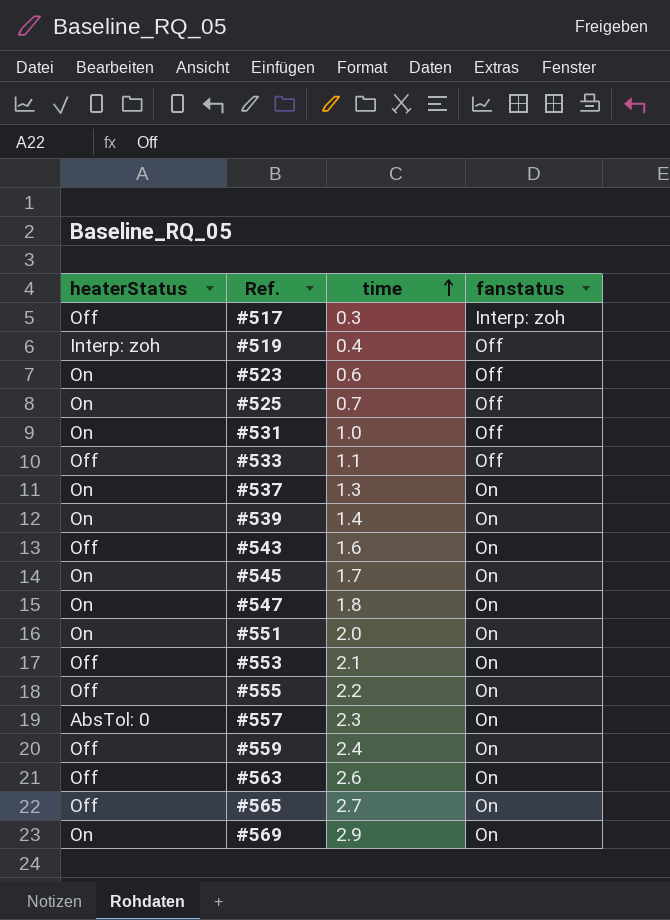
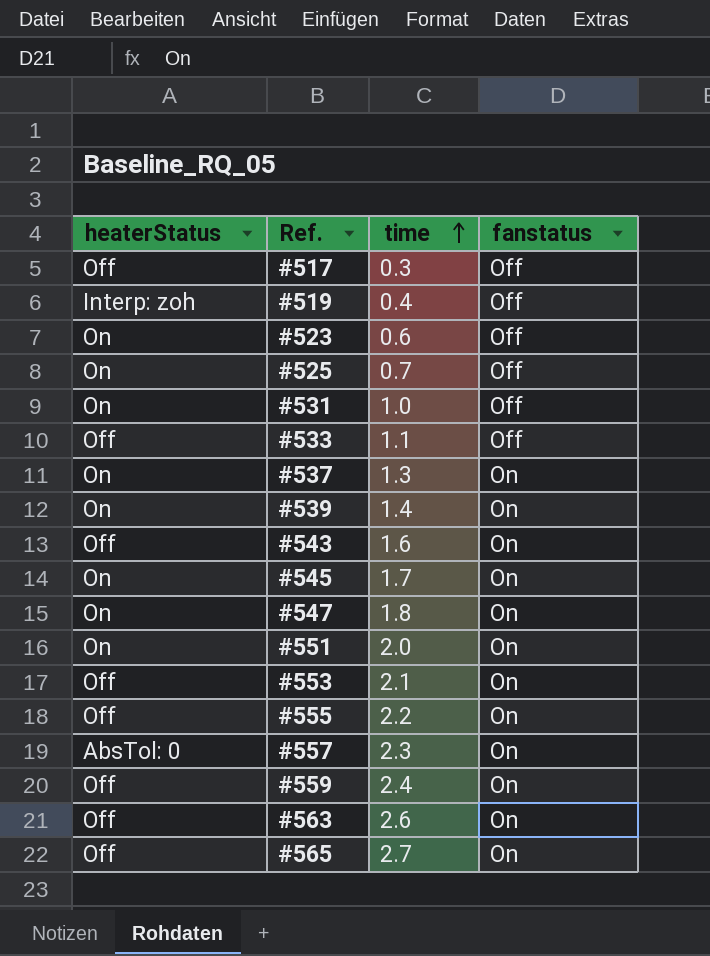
row #569: On | 2.9 | On -> none
#517 | fanstatus: Interp: zoh -> Off

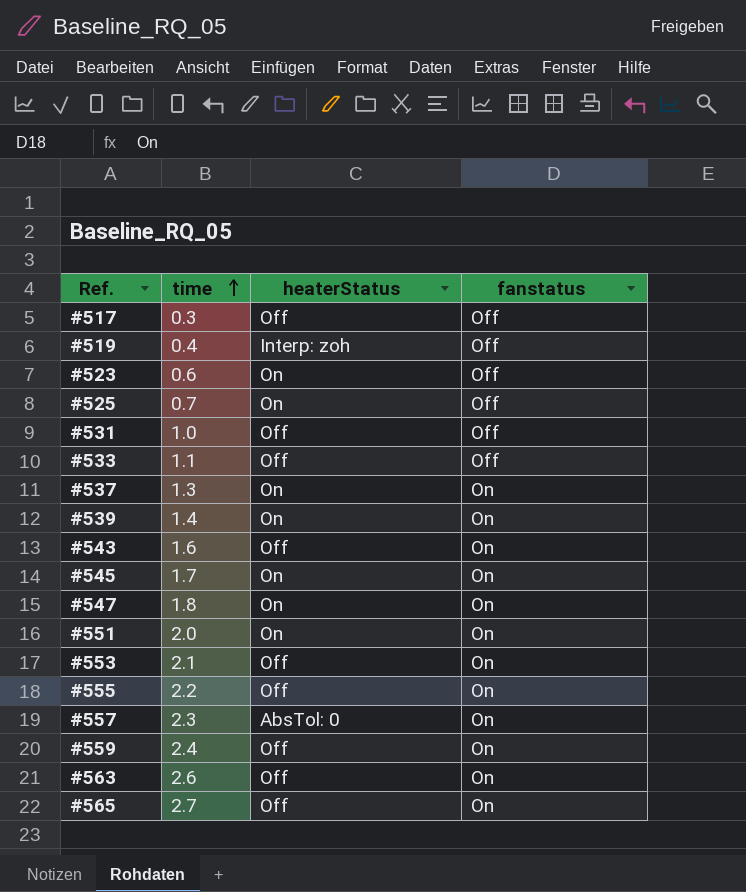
column heaterStatus | position: 1 -> 3
#531 | heaterStatus: On -> Off

